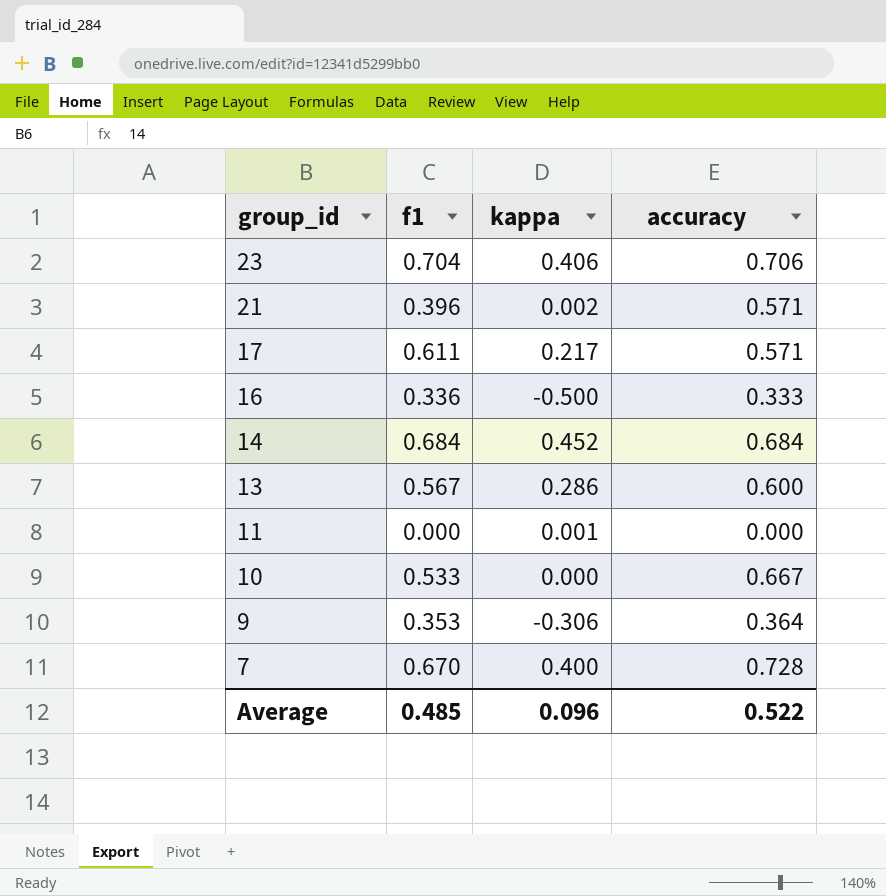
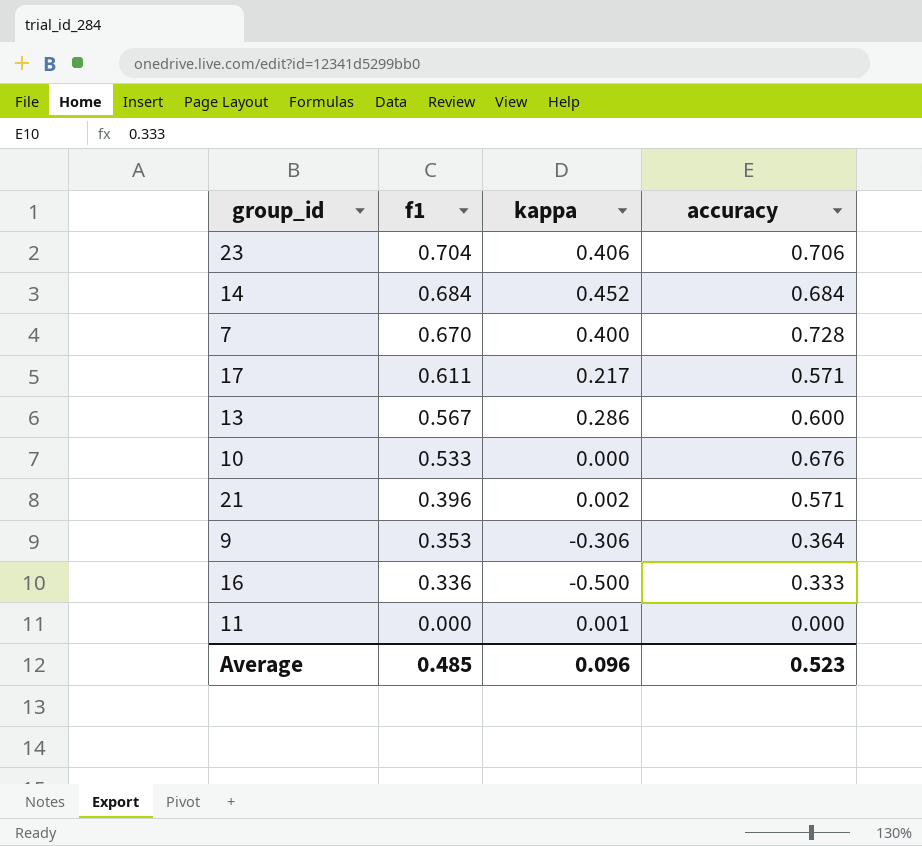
row order: group_id descending -> f1 descending
10 | accuracy: 0.667 -> 0.676
Average | accuracy: 0.522 -> 0.523

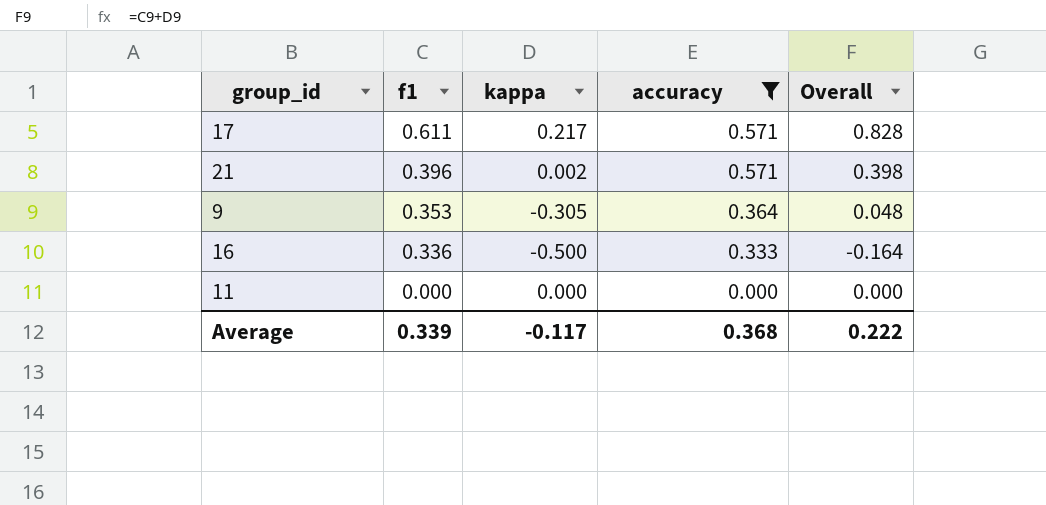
filter: none -> accuracy <= 0.571
column Overall | formula: none -> [f1] + [kappa]
9 | kappa: -0.306 -> -0.305
11 | kappa: 0.001 -> 0.000
Average | f1: 0.485 -> 0.339
Average | kappa: 0.096 -> -0.117
Average | accuracy: 0.523 -> 0.368

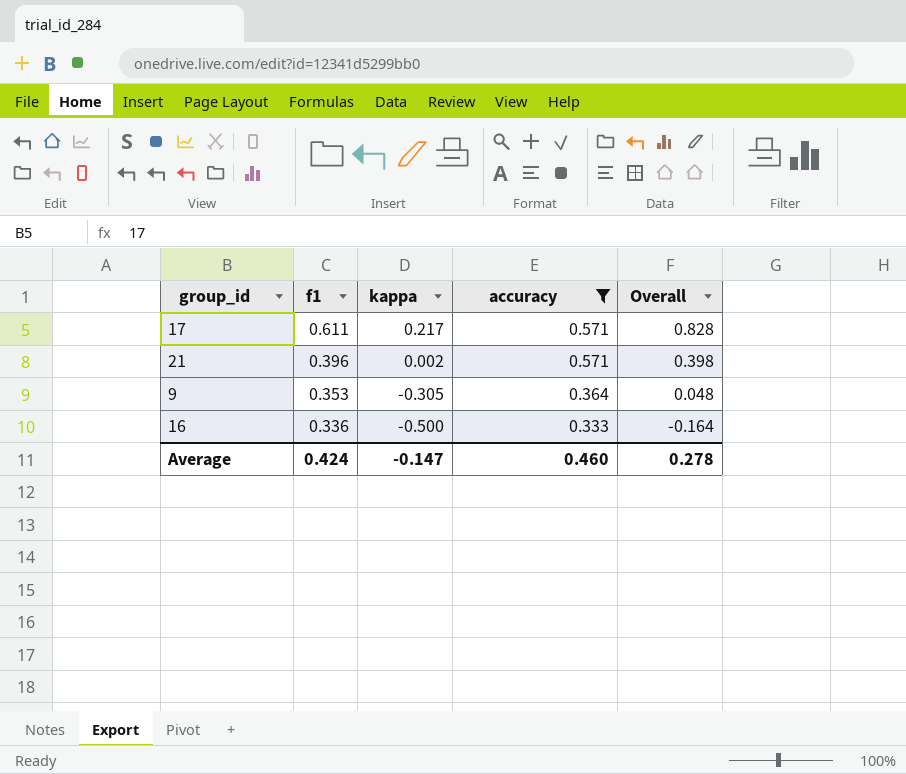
row 11: 0.000 | 0.000 | 0.000 | 0.000 -> none
Average | f1: 0.339 -> 0.424
Average | kappa: -0.117 -> -0.147
Average | accuracy: 0.368 -> 0.460
Average | Overall: 0.222 -> 0.278

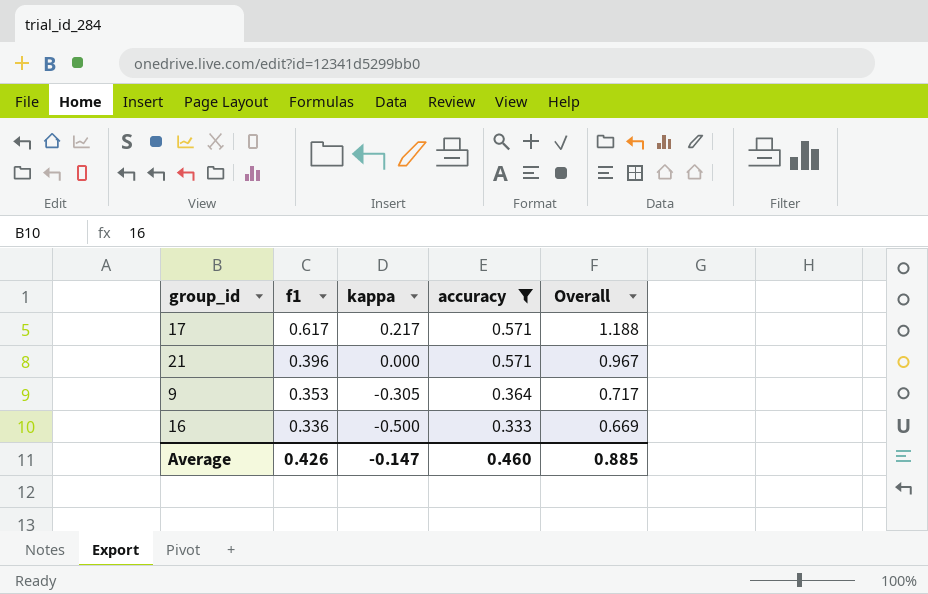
column Overall | formula: [f1] + [kappa] -> [f1] + [accuracy]
17 | f1: 0.611 -> 0.617
21 | kappa: 0.002 -> 0.000
Average | f1: 0.424 -> 0.426
Average | Overall: 0.278 -> 0.885

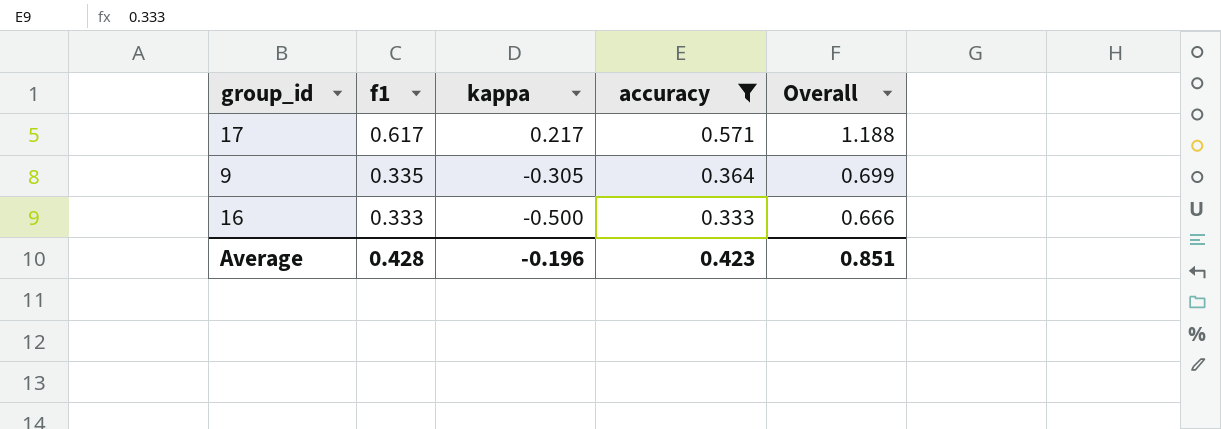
row 21: 0.396 | 0.000 | 0.571 | 0.967 -> none
9 | f1: 0.353 -> 0.335
9 | Overall: 0.717 -> 0.699
16 | f1: 0.336 -> 0.333
16 | Overall: 0.669 -> 0.666
Average | f1: 0.426 -> 0.428
Average | kappa: -0.147 -> -0.196
Average | accuracy: 0.460 -> 0.423
Average | Overall: 0.885 -> 0.851

